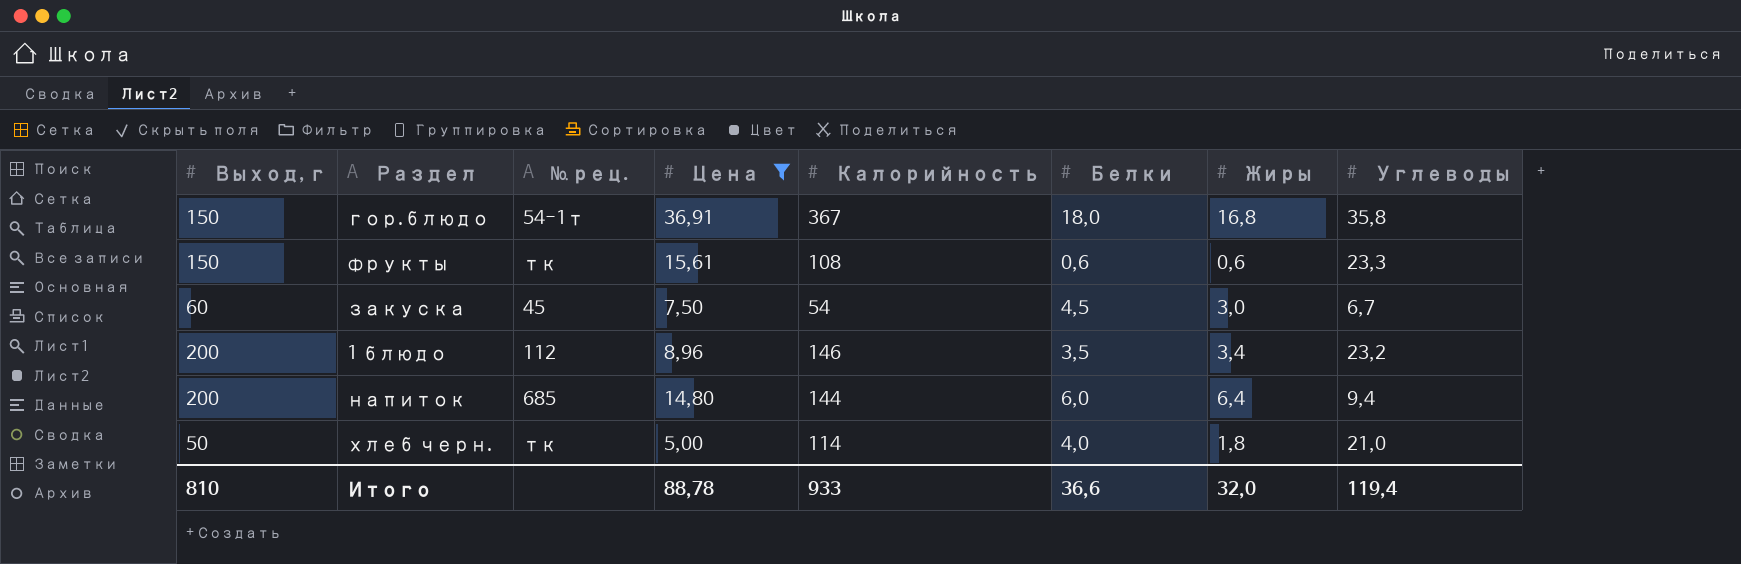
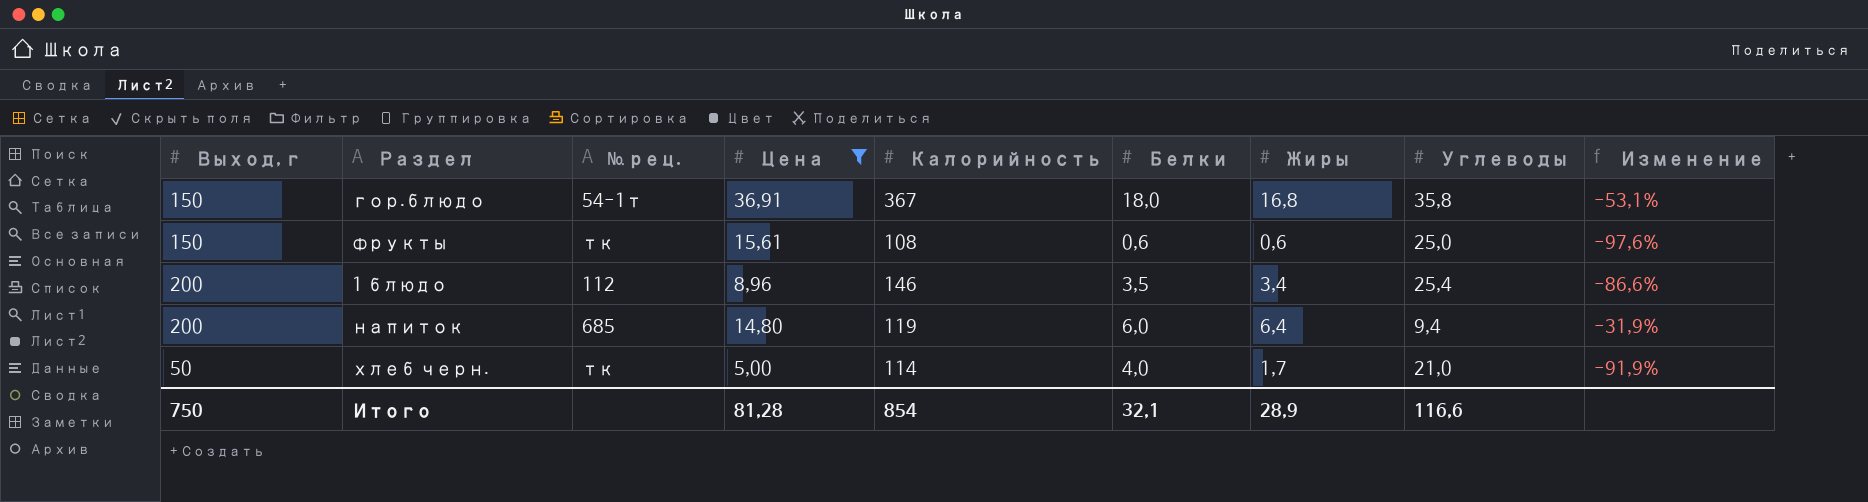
column Изменение | formula: none -> ([Жиры] - [Углеводы]) / [Углеводы]
row закуска: 60 | 45 | 7,50 | 54 | 4,5 | 3,0 | 6,7 -> none
фрукты | Углеводы: 23,3 -> 25,0
1 блюдо | Углеводы: 23,2 -> 25,4
напиток | Калорийность: 144 -> 119
хлеб черн. | Жиры: 1,8 -> 1,7
Итого | Выход, г: 810 -> 750
Итого | Цена: 88,78 -> 81,28
Итого | Калорийность: 933 -> 854
Итого | Белки: 36,6 -> 32,1
Итого | Жиры: 32,0 -> 28,9
Итого | Углеводы: 119,4 -> 116,6

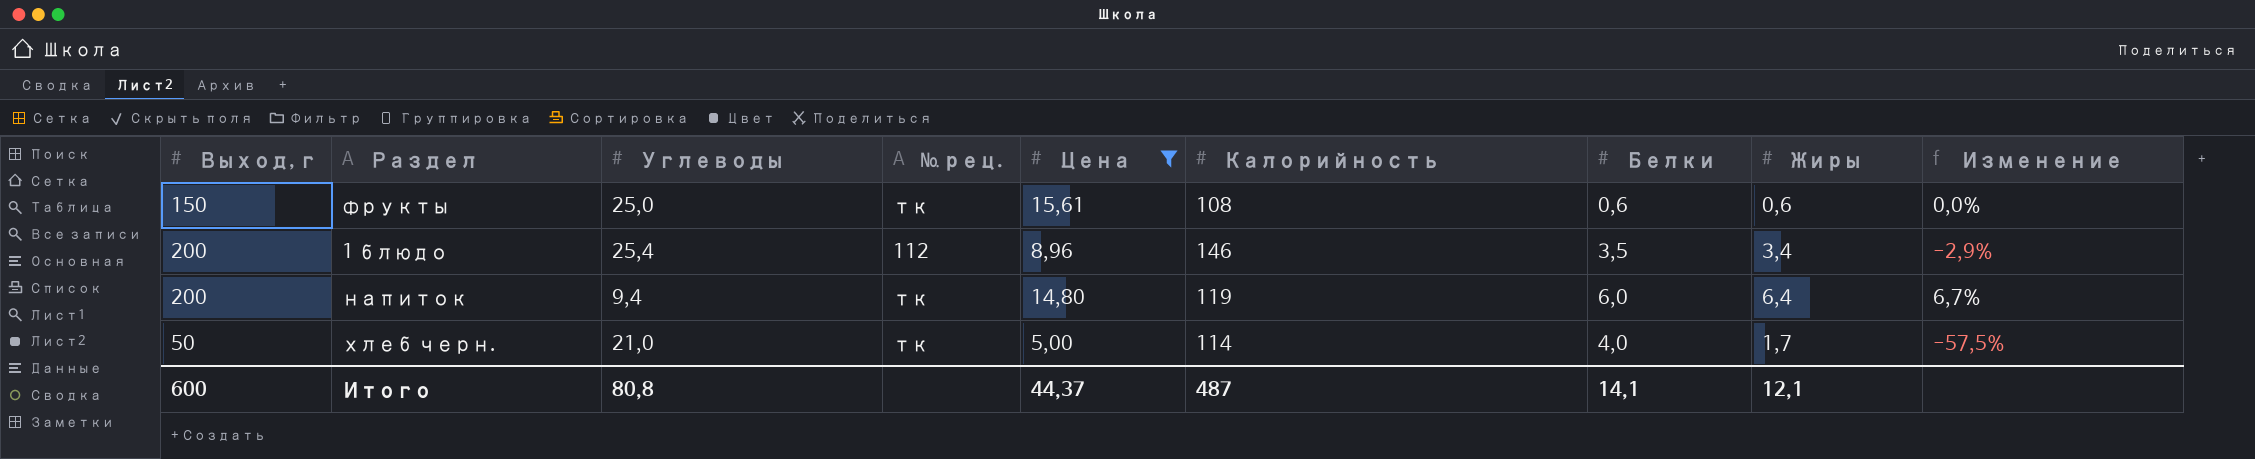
column Углеводы | position: 8 -> 3
column Изменение | formula: ([Жиры] - [Углеводы]) / [Углеводы] -> ([Жиры] - [Белки]) / [Белки]
row гор.блюдо: 150 | 54-1т | 36,91 | 367 | 18,0 | 16,8 | 35,8 | -53,1% -> none
напиток | № рец.: 685 -> тк
Итого | Выход, г: 750 -> 600
Итого | Углеводы: 116,6 -> 80,8
Итого | Цена: 81,28 -> 44,37
Итого | Калорийность: 854 -> 487
Итого | Белки: 32,1 -> 14,1
Итого | Жиры: 28,9 -> 12,1

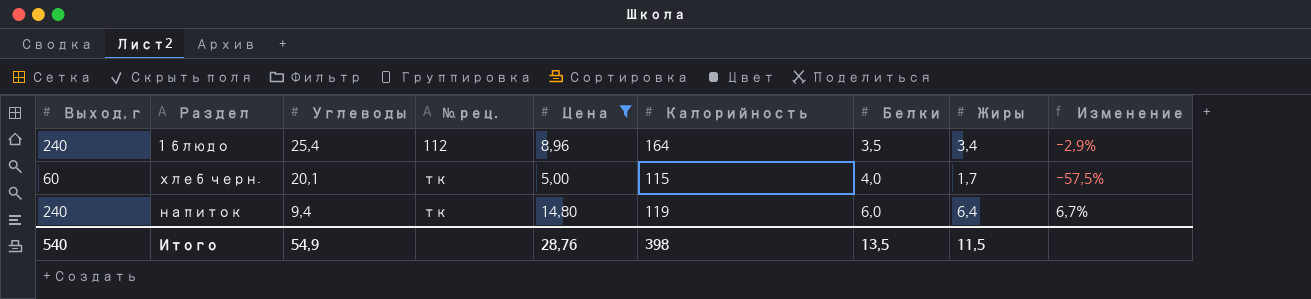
row order: none -> Углеводы descending
row фрукты: 150 | 25,0 | тк | 15,61 | 108 | 0,6 | 0,6 | 0,0% -> none
1 блюдо | Выход, г: 200 -> 240
1 блюдо | Калорийность: 146 -> 164
хлеб черн. | Выход, г: 50 -> 60
хлеб черн. | Углеводы: 21,0 -> 20,1
хлеб черн. | Калорийность: 114 -> 115
напиток | Выход, г: 200 -> 240
Итого | Выход, г: 600 -> 540
Итого | Углеводы: 80,8 -> 54,9
Итого | Цена: 44,37 -> 28,76
Итого | Калорийность: 487 -> 398
Итого | Белки: 14,1 -> 13,5
Итого | Жиры: 12,1 -> 11,5

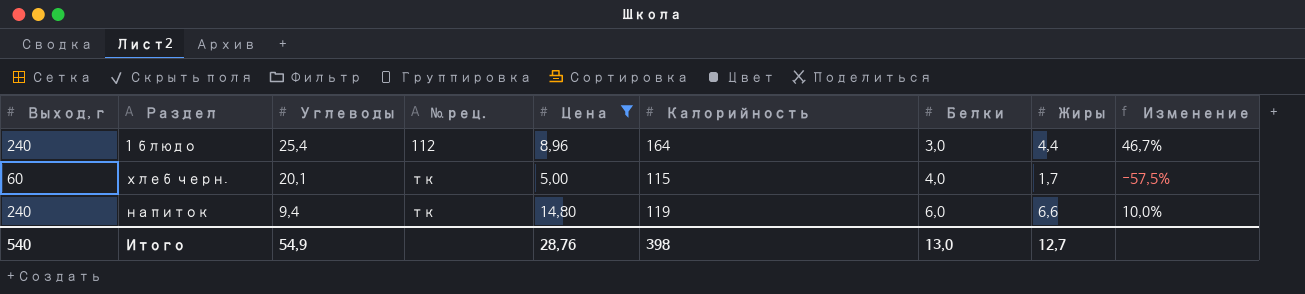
1 блюдо | Белки: 3,5 -> 3,0
1 блюдо | Жиры: 3,4 -> 4,4
1 блюдо | Изменение: -2,9% -> 46,7%
напиток | Жиры: 6,4 -> 6,6
напиток | Изменение: 6,7% -> 10,0%
Итого | Белки: 13,5 -> 13,0
Итого | Жиры: 11,5 -> 12,7

